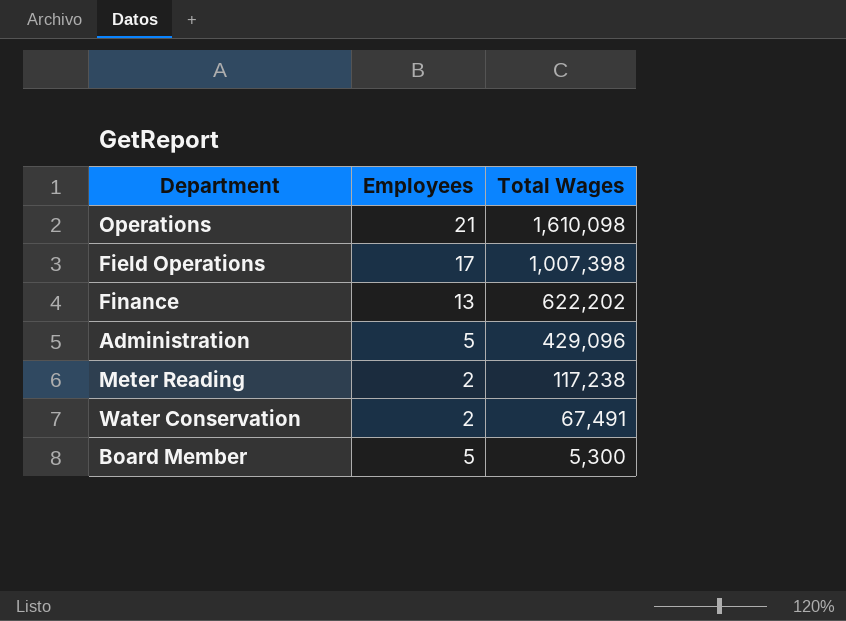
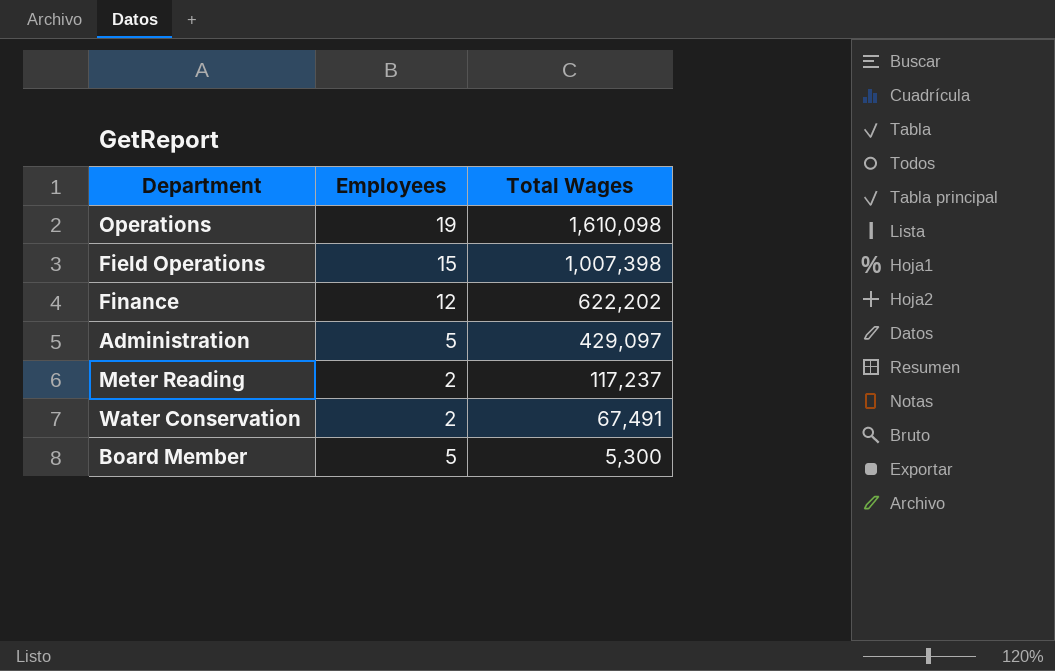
Operations | Employees: 21 -> 19
Field Operations | Employees: 17 -> 15
Finance | Employees: 13 -> 12
Administration | Total Wages: 429,096 -> 429,097
Meter Reading | Total Wages: 117,238 -> 117,237

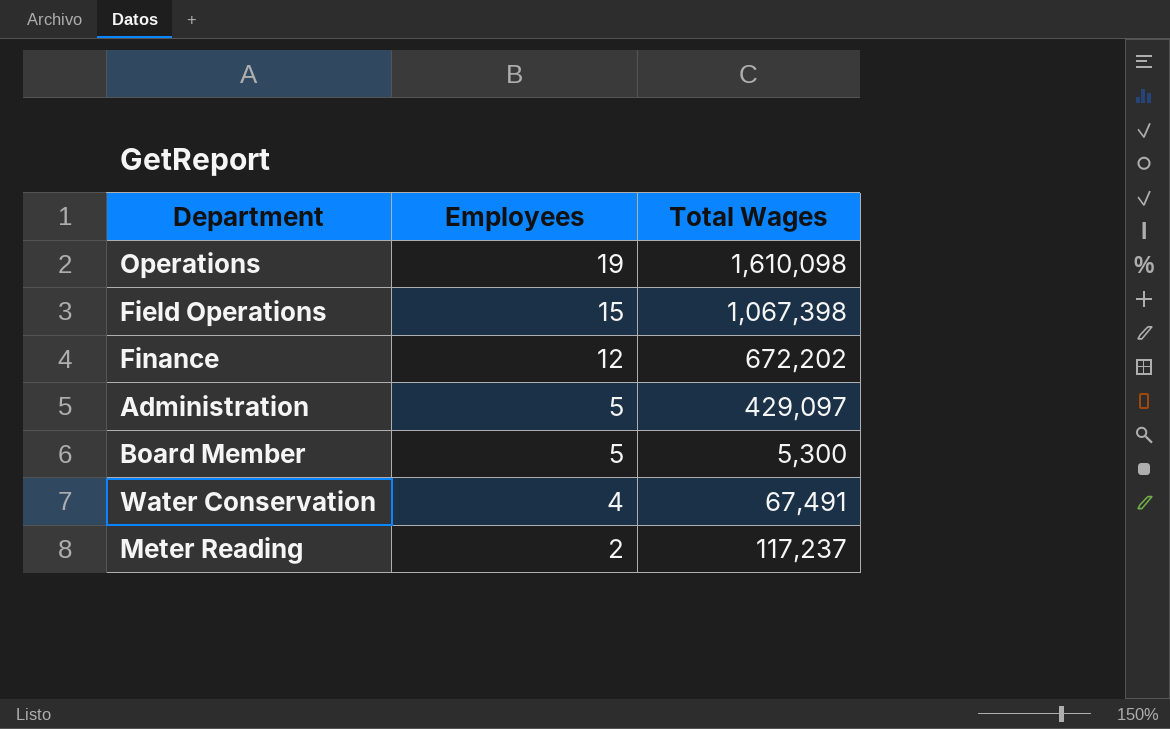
row order: Total Wages descending -> Employees descending
Field Operations | Total Wages: 1,007,398 -> 1,067,398
Finance | Total Wages: 622,202 -> 672,202
Water Conservation | Employees: 2 -> 4

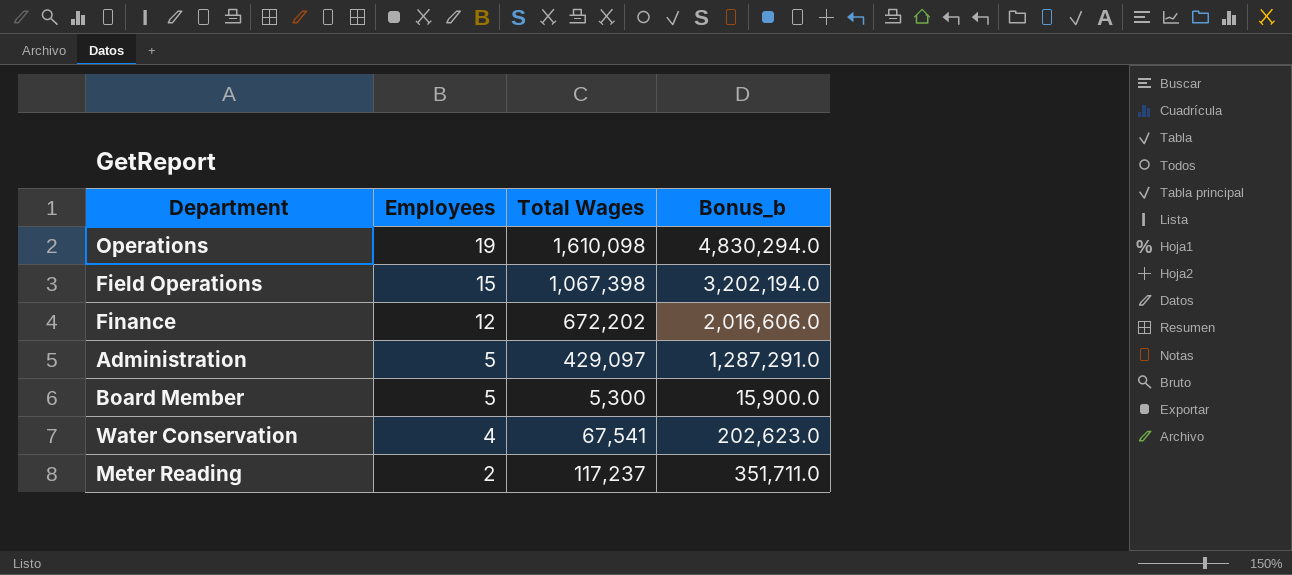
column Bonus_b | formula: none -> [Total Wages] * 3
Water Conservation | Total Wages: 67,491 -> 67,541

